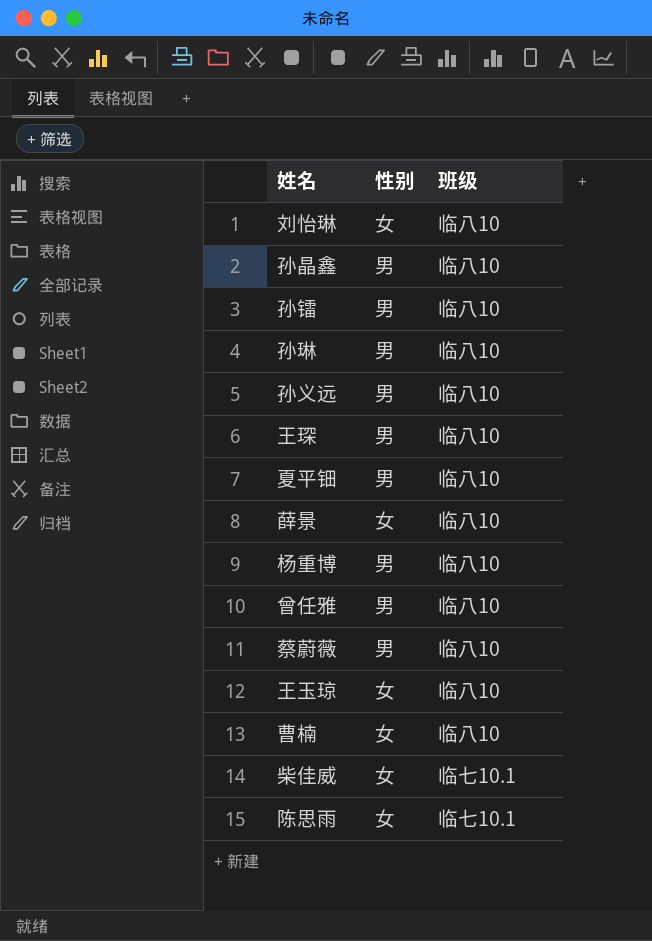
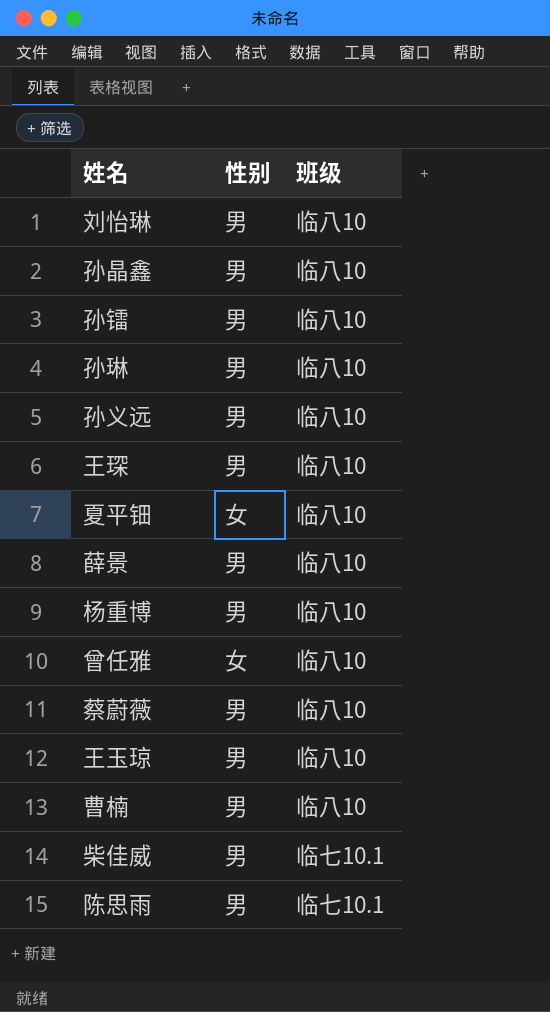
刘怡琳 | 性别: 女 -> 男
夏平钿 | 性别: 男 -> 女
薛景 | 性别: 女 -> 男
曾任雅 | 性别: 男 -> 女
王玉琼 | 性别: 女 -> 男
曹楠 | 性别: 女 -> 男
柴佳威 | 性别: 女 -> 男
陈思雨 | 性别: 女 -> 男

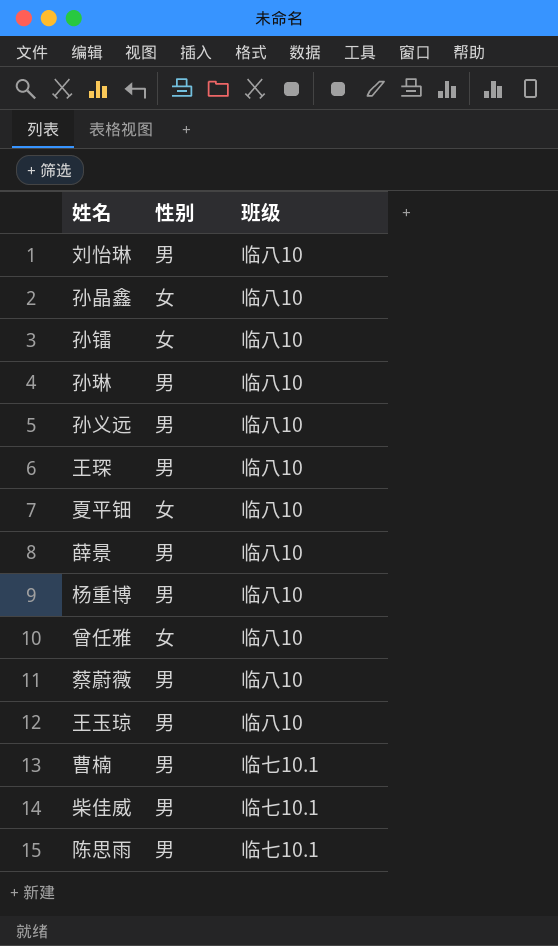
孙晶鑫 | 性别: 男 -> 女
孙镭 | 性别: 男 -> 女
曹楠 | 班级: 临八10 -> 临七10.1

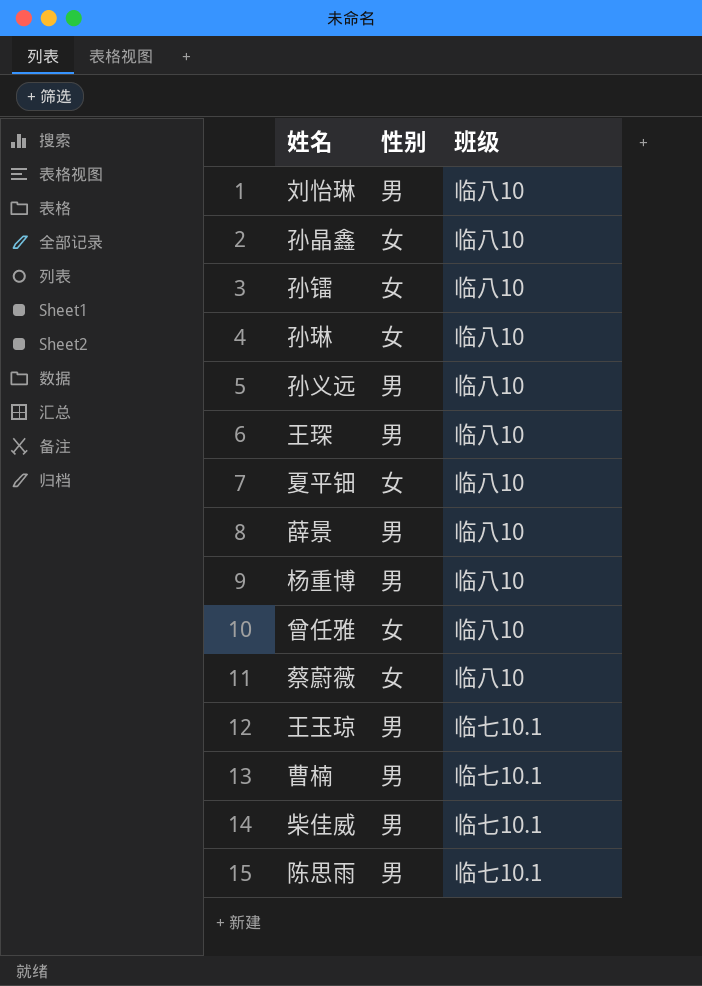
孙琳 | 性别: 男 -> 女
蔡蔚薇 | 性别: 男 -> 女
王玉琼 | 班级: 临八10 -> 临七10.1

